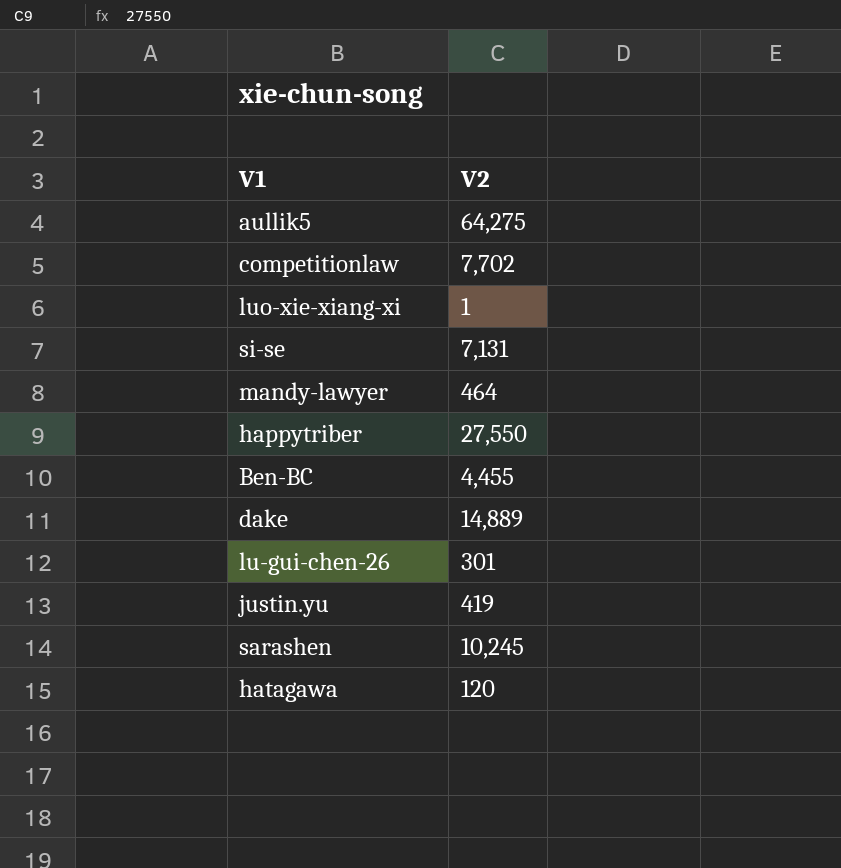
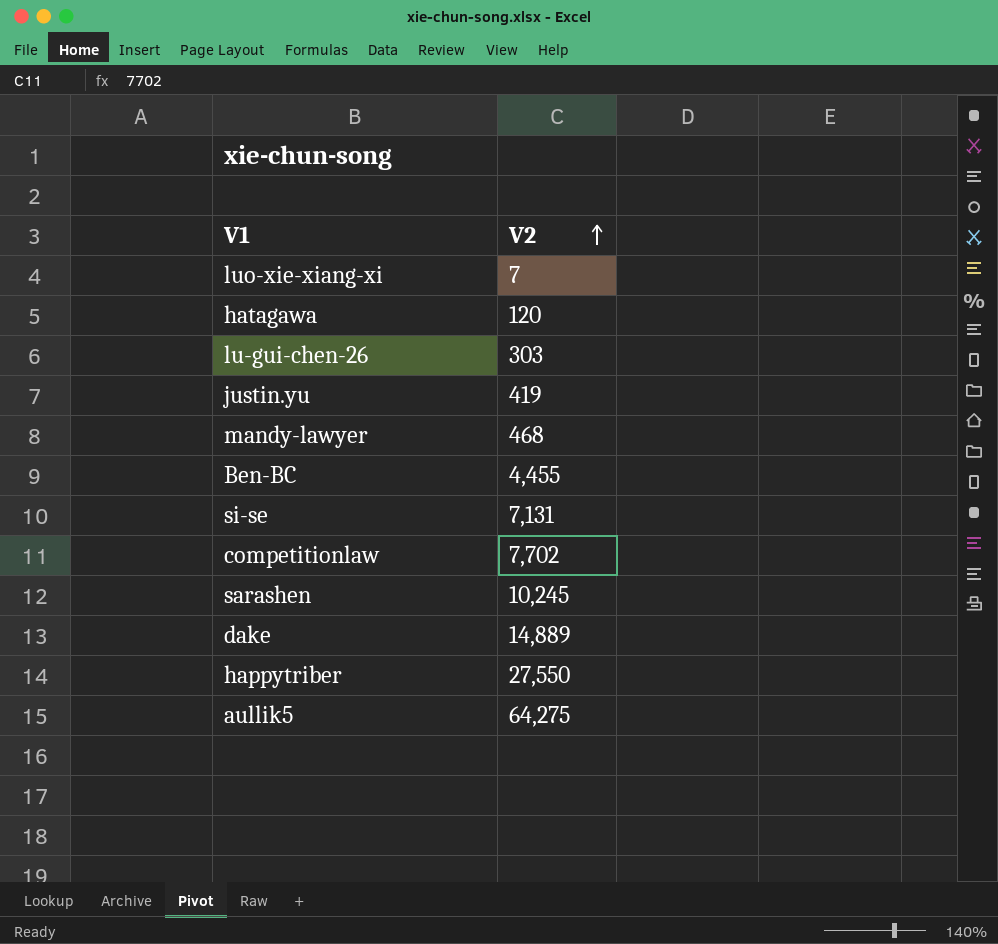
row order: none -> V2 ascending
luo-xie-xiang-xi | V2: 1 -> 7
lu-gui-chen-26 | V2: 301 -> 303
mandy-lawyer | V2: 464 -> 468

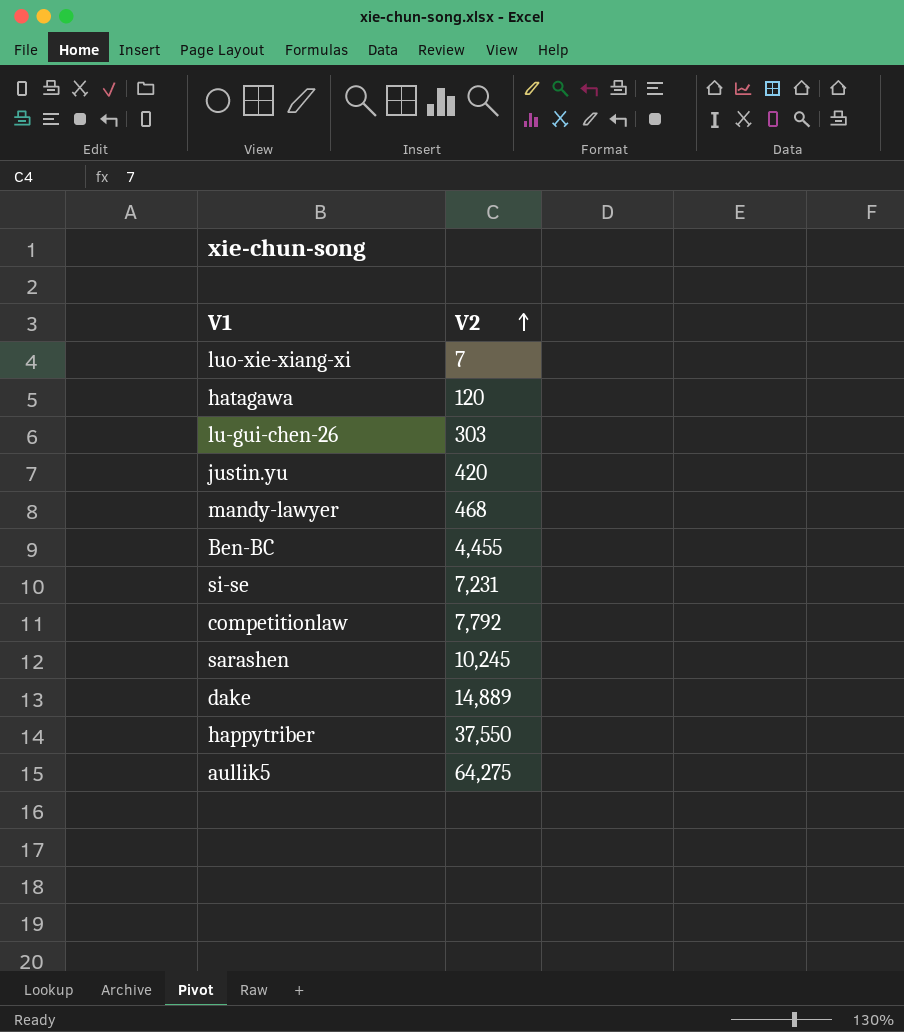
justin.yu | V2: 419 -> 420
si-se | V2: 7,131 -> 7,231
competitionlaw | V2: 7,702 -> 7,792
happytriber | V2: 27,550 -> 37,550

